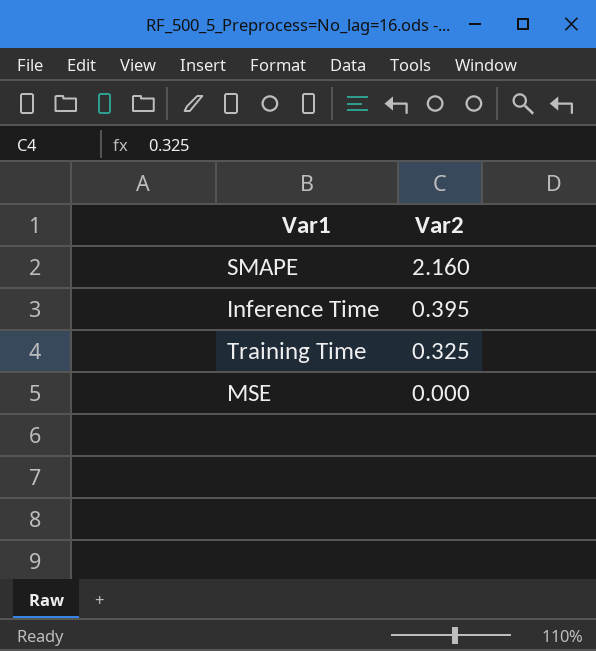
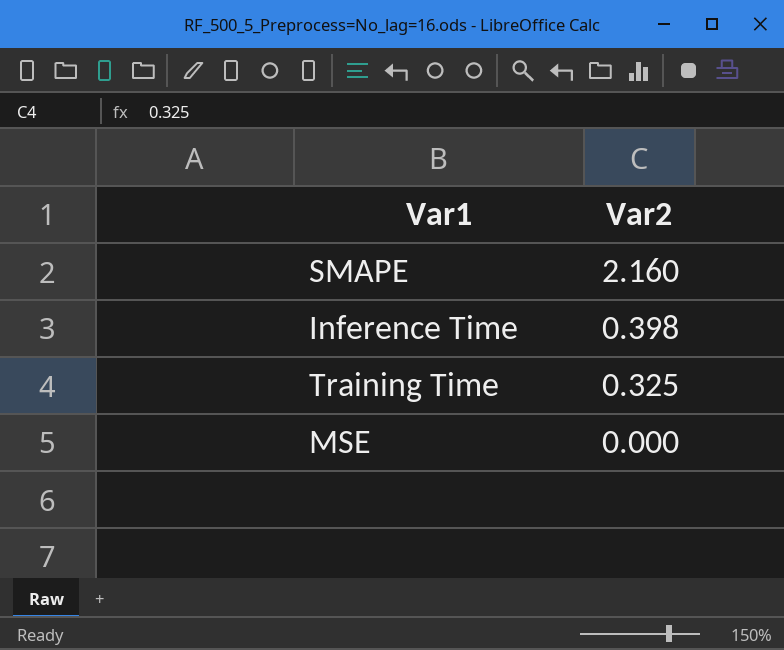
Inference Time | Var2: 0.395 -> 0.398

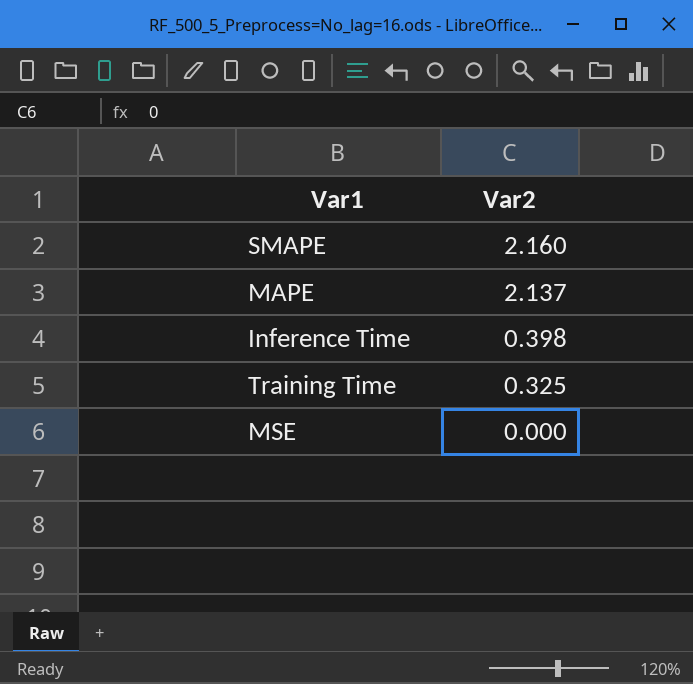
row MAPE: none -> 2.137

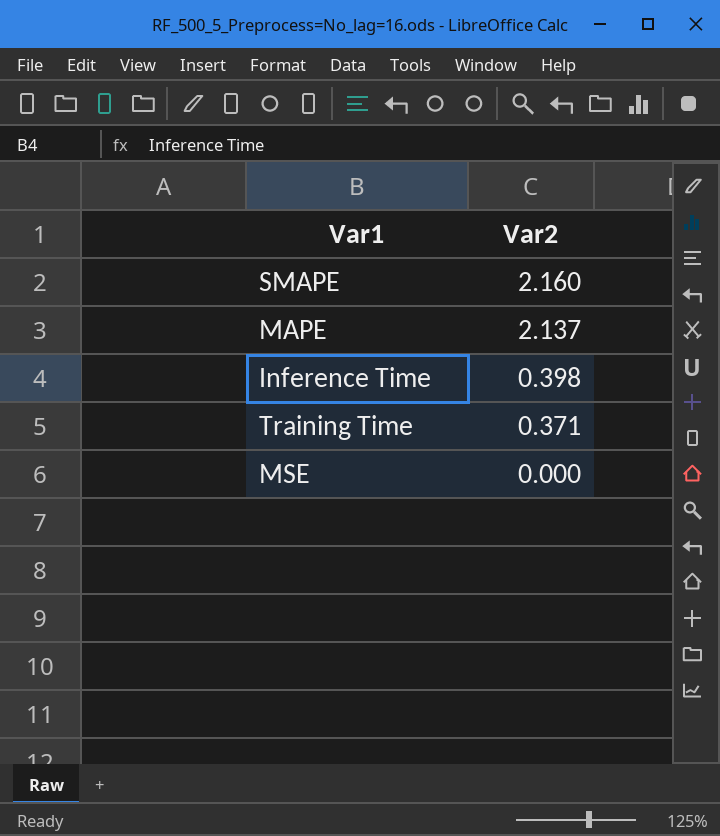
Training Time | Var2: 0.325 -> 0.371

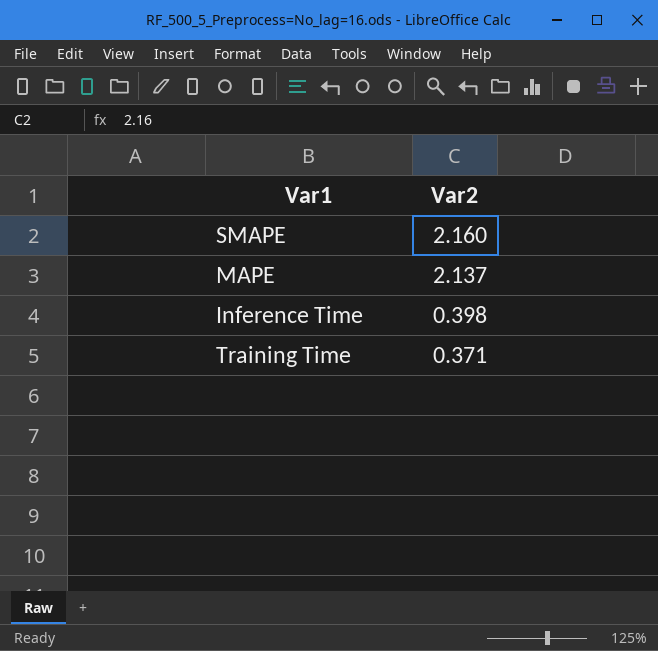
row MSE: 0.000 -> none

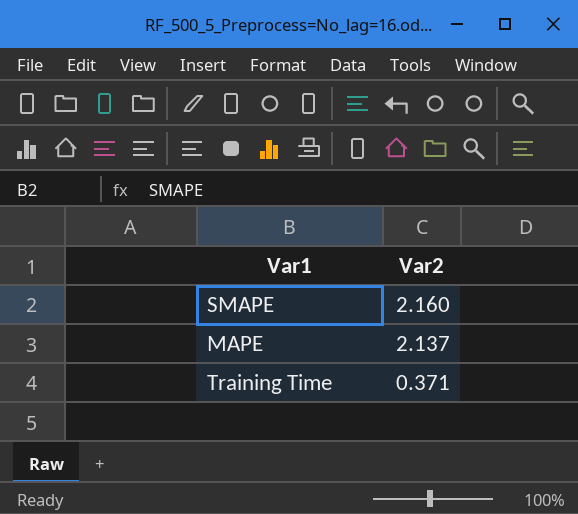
row Inference Time: 0.398 -> none

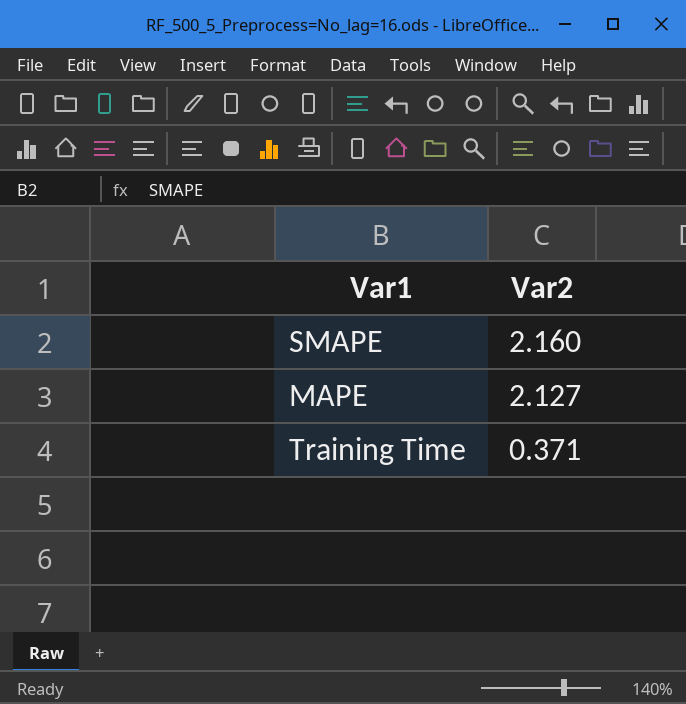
MAPE | Var2: 2.137 -> 2.127

